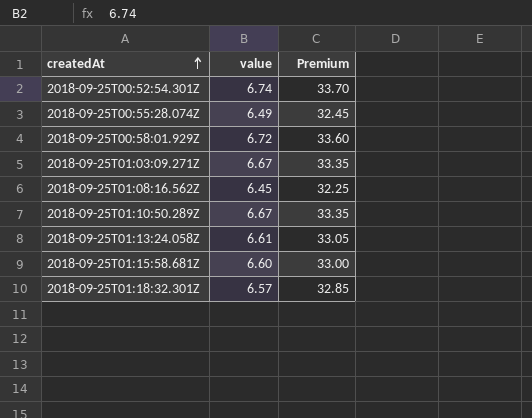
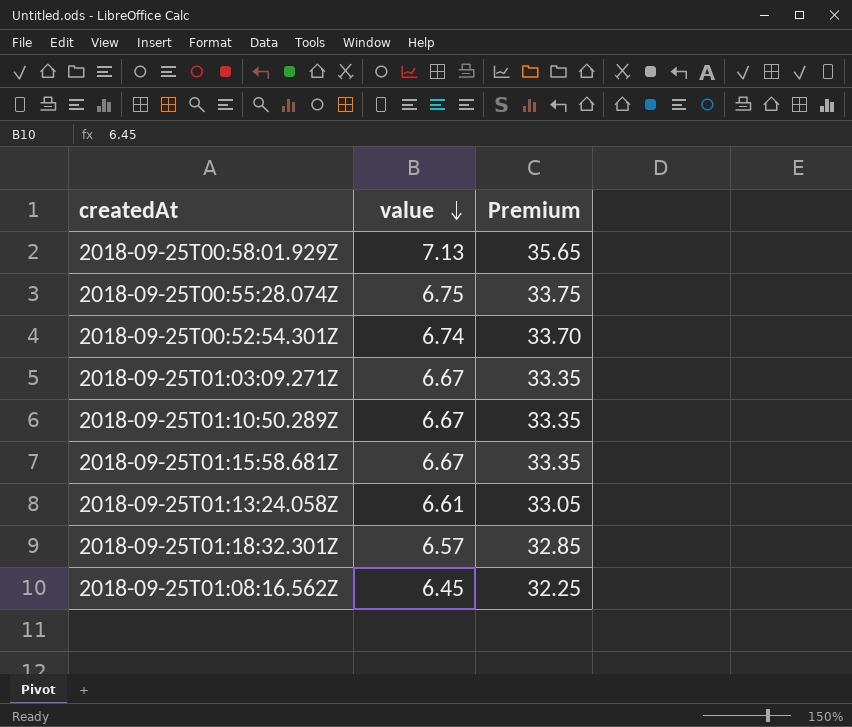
row order: createdAt ascending -> value descending
2018-09-25T00:58:01.929Z | value: 6.72 -> 7.13
2018-09-25T00:58:01.929Z | Premium: 33.60 -> 35.65
2018-09-25T00:55:28.074Z | value: 6.49 -> 6.75
2018-09-25T00:55:28.074Z | Premium: 32.45 -> 33.75
2018-09-25T01:15:58.681Z | value: 6.60 -> 6.67
2018-09-25T01:15:58.681Z | Premium: 33.00 -> 33.35

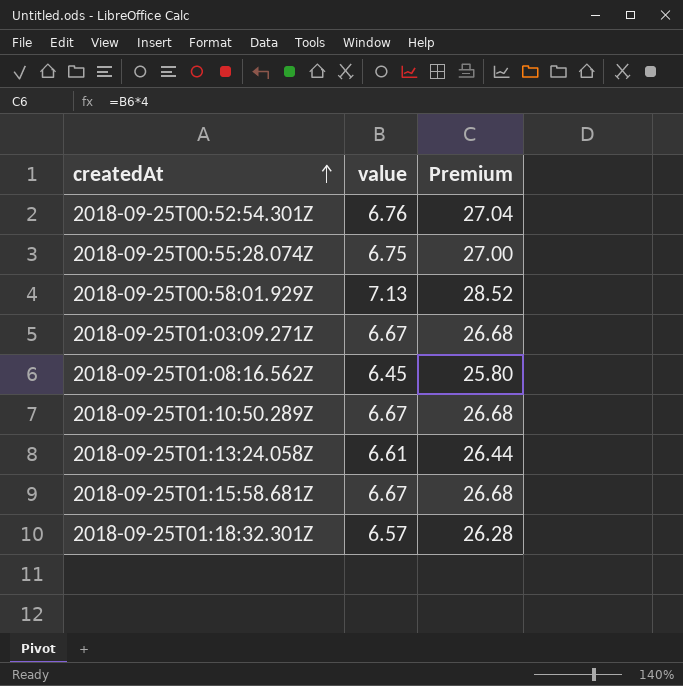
row order: value descending -> createdAt ascending
column Premium | formula: [value] * 5 -> [value] * 4
2018-09-25T00:52:54.301Z | value: 6.74 -> 6.76

